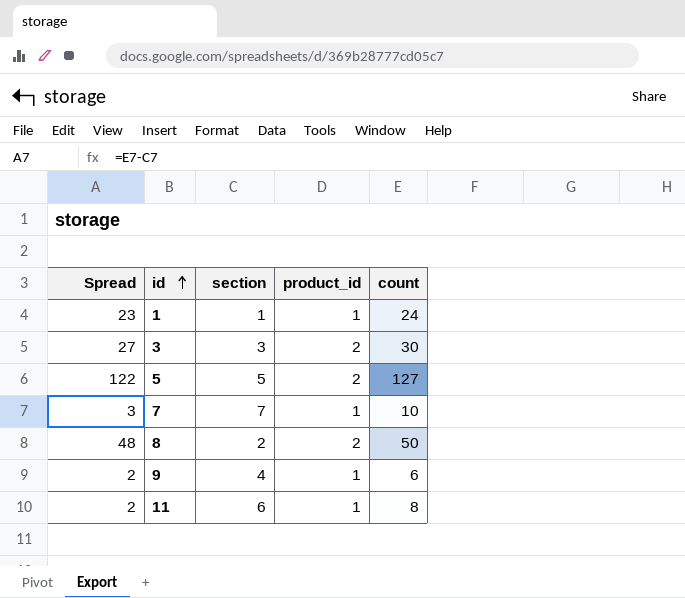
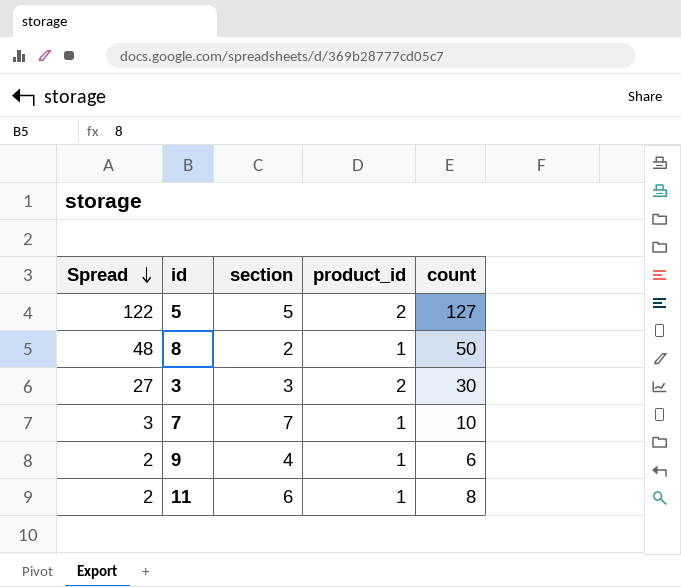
row order: id ascending -> Spread descending
row 1: 23 | 1 | 1 | 24 -> none
8 | product_id: 2 -> 1

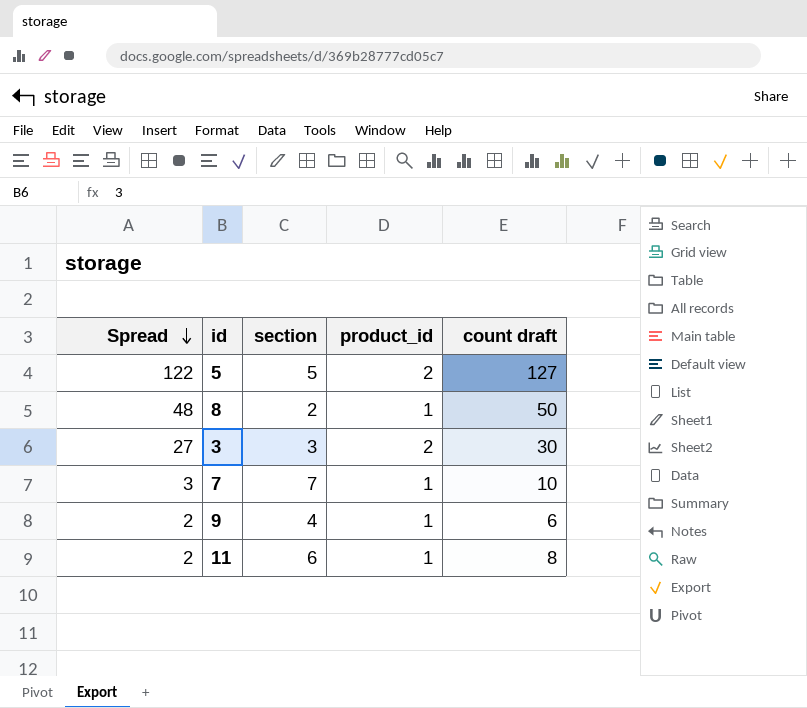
column name: count -> count draft

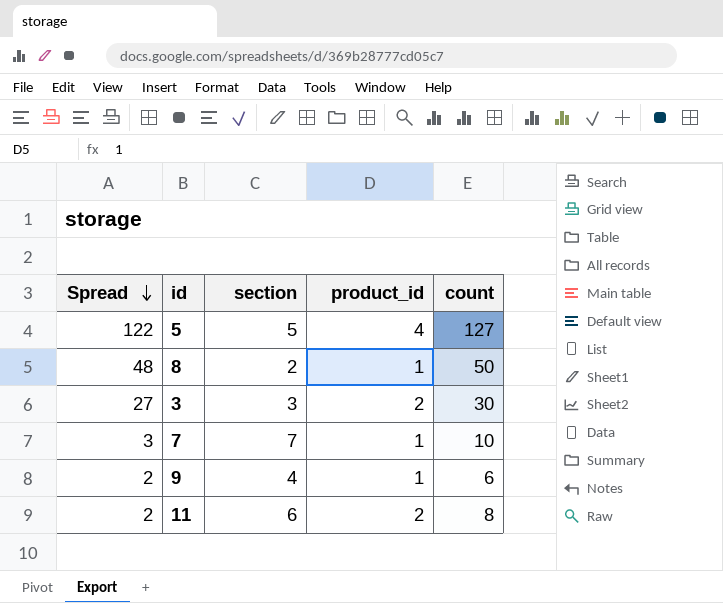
column name: count draft -> count
5 | product_id: 2 -> 4
11 | product_id: 1 -> 2

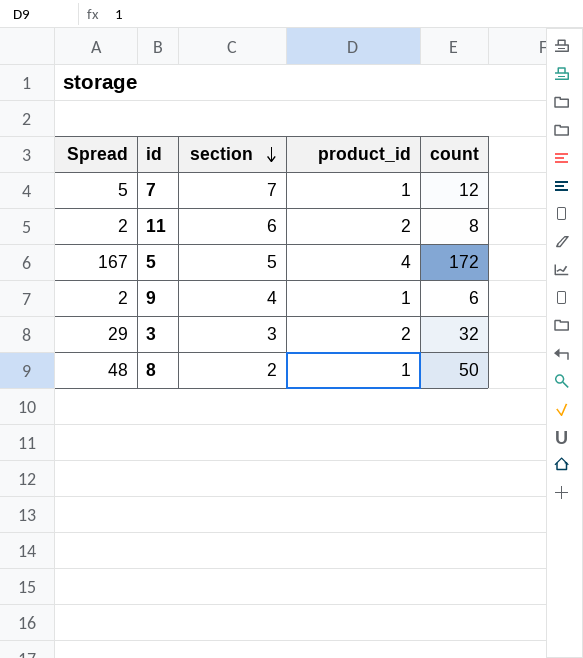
row order: Spread descending -> section descending
7 | Spread: 3 -> 5
7 | count: 10 -> 12
5 | Spread: 122 -> 167
5 | count: 127 -> 172
3 | Spread: 27 -> 29
3 | count: 30 -> 32

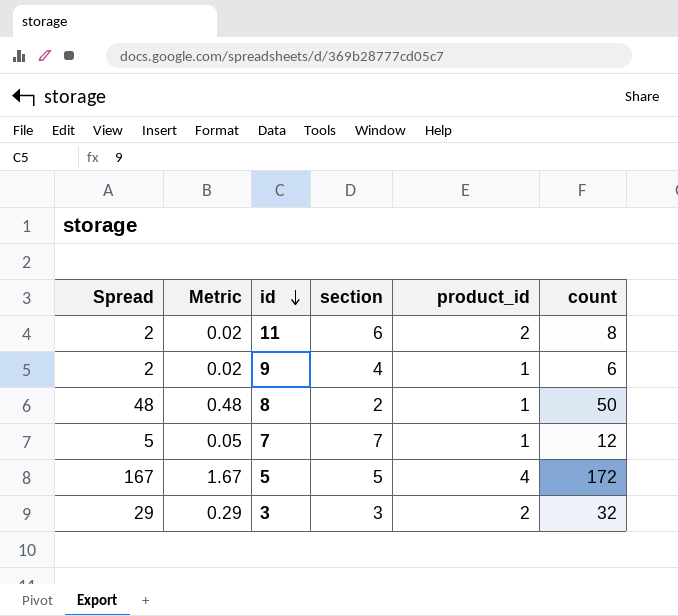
row order: section descending -> id descending
column Metric | formula: none -> [Spread] * 0.01

